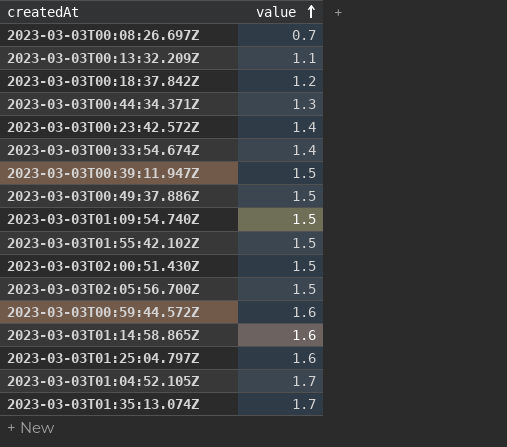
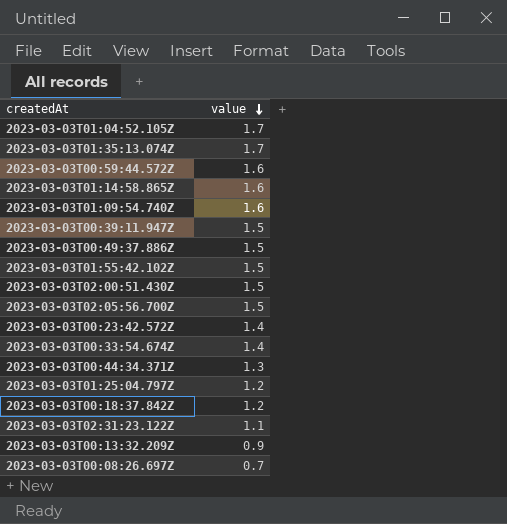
row order: value ascending -> value descending
2023-03-03T01:09:54.740Z | value: 1.5 -> 1.6
2023-03-03T01:25:04.797Z | value: 1.6 -> 1.2
row 2023-03-03T02:31:23.122Z: none -> 1.1
2023-03-03T00:13:32.209Z | value: 1.1 -> 0.9

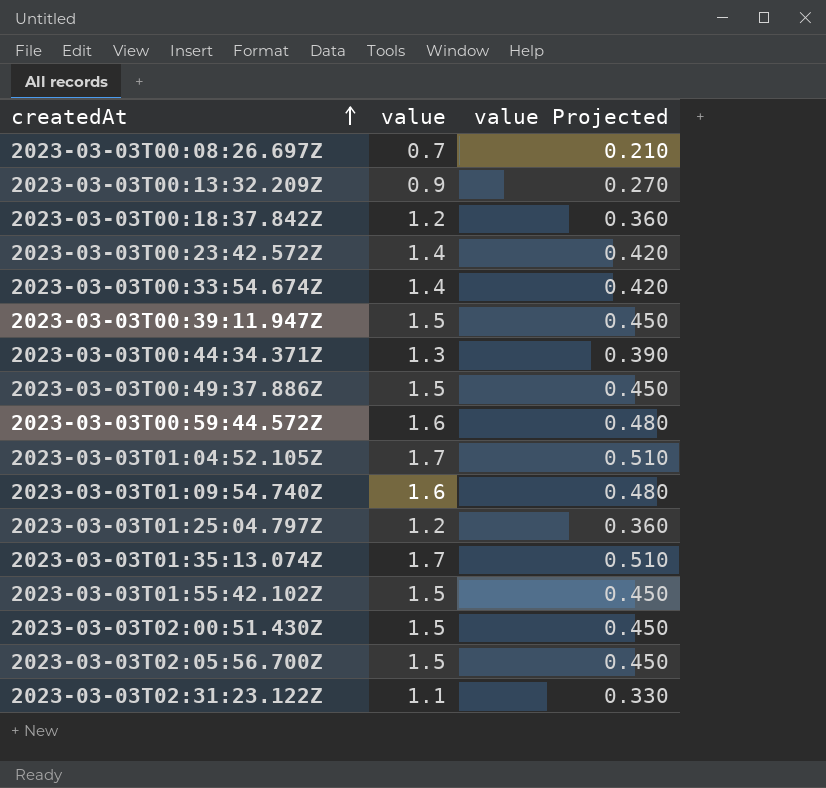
row order: value descending -> createdAt ascending
column value Projected | formula: none -> [value] * 0.3
row 2023-03-03T01:14:58.865Z: 1.6 -> none

